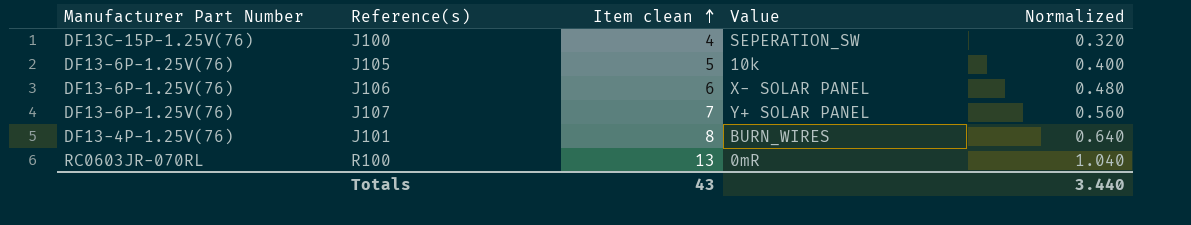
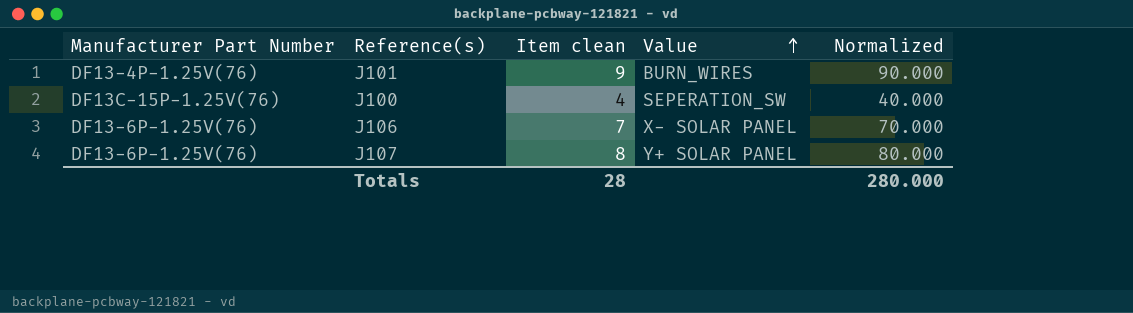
row order: Item clean ascending -> Value ascending
column Normalized | formula: [Item clean] * 0.08 -> [Item clean] * 10
row J105: DF13-6P-1.25V(76) | 5 | 10k | 0.400 -> none
row R100: RC0603JR-070RL | 13 | 0mR | 1.040 -> none
J101 | Item clean: 8 -> 9
J106 | Item clean: 6 -> 7
J107 | Item clean: 7 -> 8
Totals | Item clean: 43 -> 28
Totals | Normalized: 3.440 -> 280.000

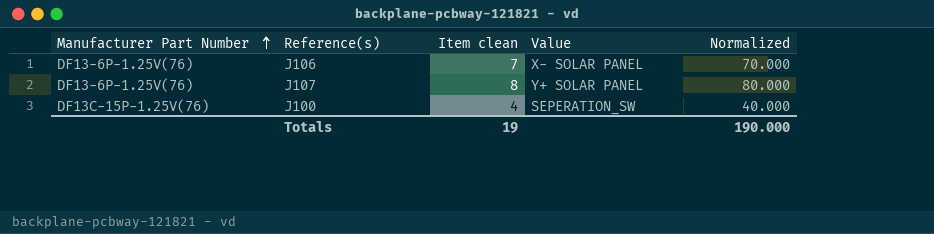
row order: Value ascending -> Manufacturer Part Number ascending
row J101: DF13-4P-1.25V(76) | 9 | BURN_WIRES | 90.000 -> none
Totals | Item clean: 28 -> 19
Totals | Normalized: 280.000 -> 190.000

